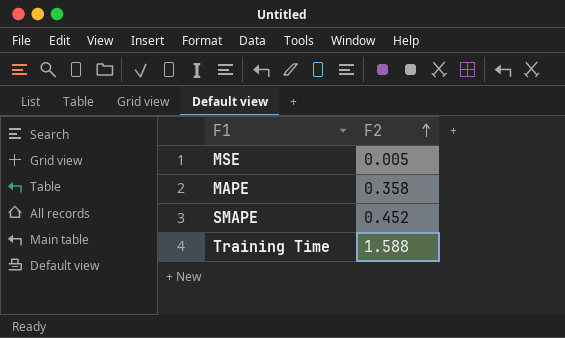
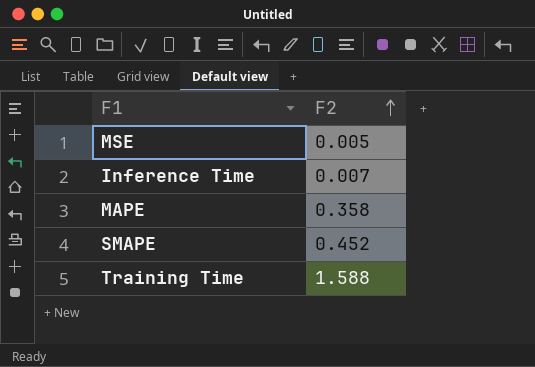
row Inference Time: none -> 0.007

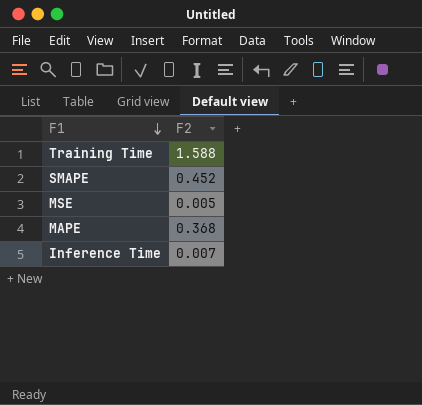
row order: F2 ascending -> F1 descending
MAPE | F2: 0.358 -> 0.368

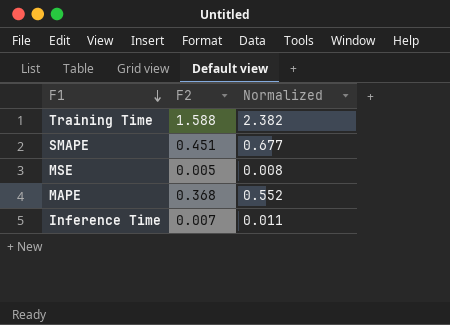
column Normalized | formula: none -> [F2] * 1.5
SMAPE | F2: 0.452 -> 0.451

